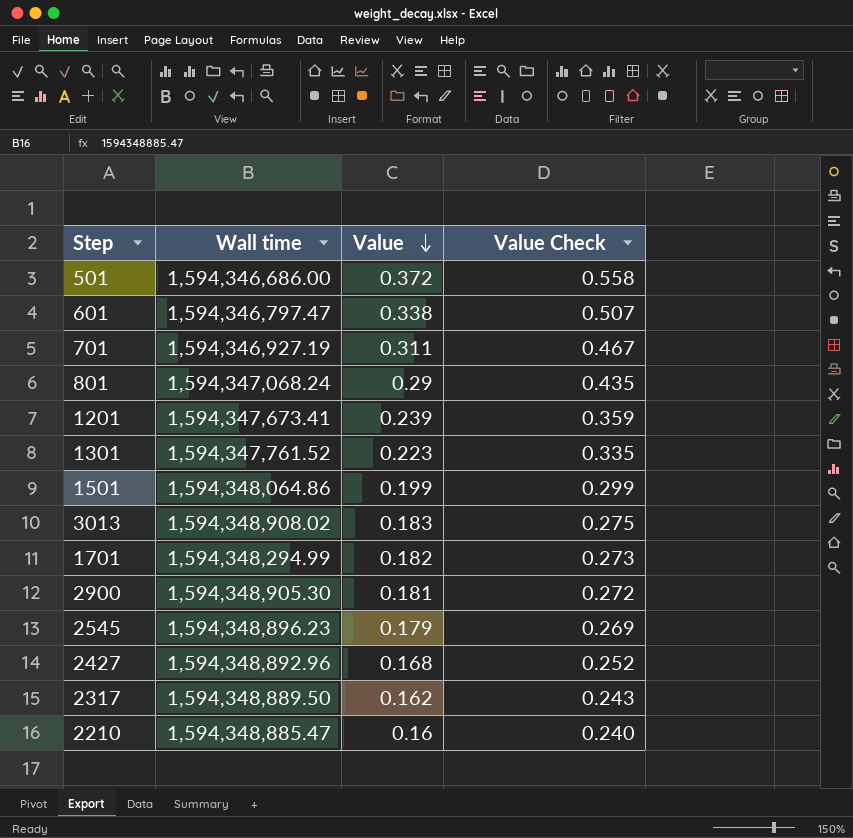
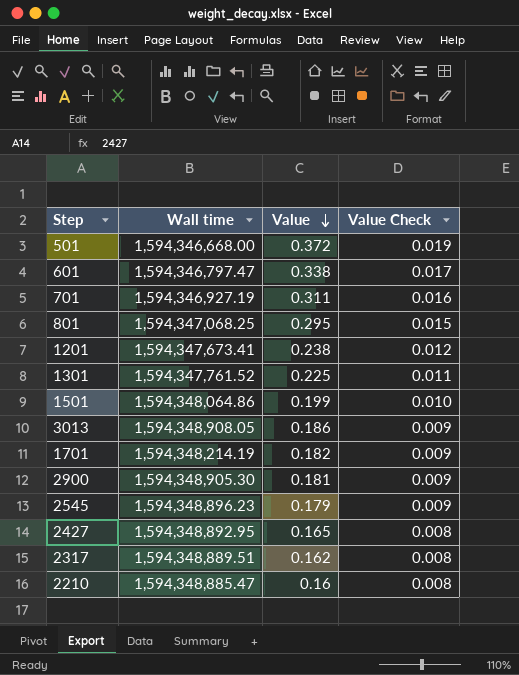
column Value Check | formula: [Value] * 1.5 -> [Value] * 0.05
501 | Wall time: 1,594,346,686.00 -> 1,594,346,668.00
801 | Wall time: 1,594,347,068.24 -> 1,594,347,068.25
801 | Value: 0.29 -> 0.295
1201 | Value: 0.239 -> 0.238
1301 | Value: 0.223 -> 0.225
3013 | Wall time: 1,594,348,908.02 -> 1,594,348,908.05
3013 | Value: 0.183 -> 0.186
1701 | Wall time: 1,594,348,294.99 -> 1,594,348,214.19
2427 | Wall time: 1,594,348,892.96 -> 1,594,348,892.95
2427 | Value: 0.168 -> 0.165
2317 | Wall time: 1,594,348,889.50 -> 1,594,348,889.51

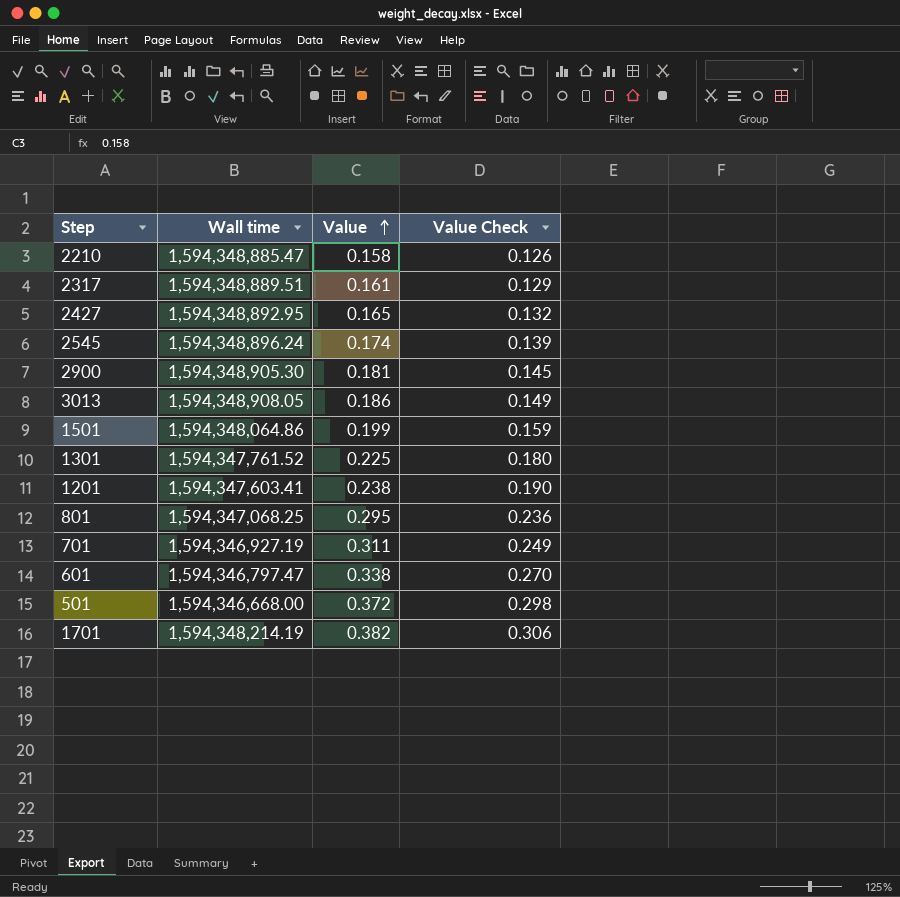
row order: Value descending -> Value ascending
column Value Check | formula: [Value] * 0.05 -> [Value] * 0.8
2210 | Value: 0.16 -> 0.158
2317 | Value: 0.162 -> 0.161
2545 | Wall time: 1,594,348,896.23 -> 1,594,348,896.24
2545 | Value: 0.179 -> 0.174
1201 | Wall time: 1,594,347,673.41 -> 1,594,347,603.41
1701 | Value: 0.182 -> 0.382

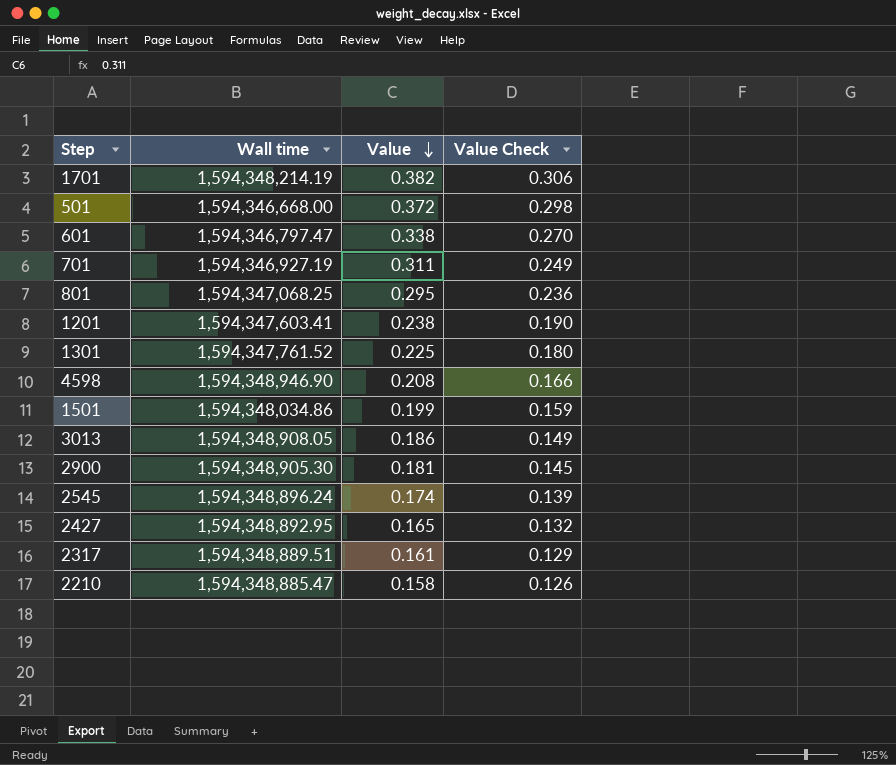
row order: Value ascending -> Value descending
row 4598: none -> 1,594,348,946.90 | 0.208 | 0.166
1501 | Wall time: 1,594,348,064.86 -> 1,594,348,034.86

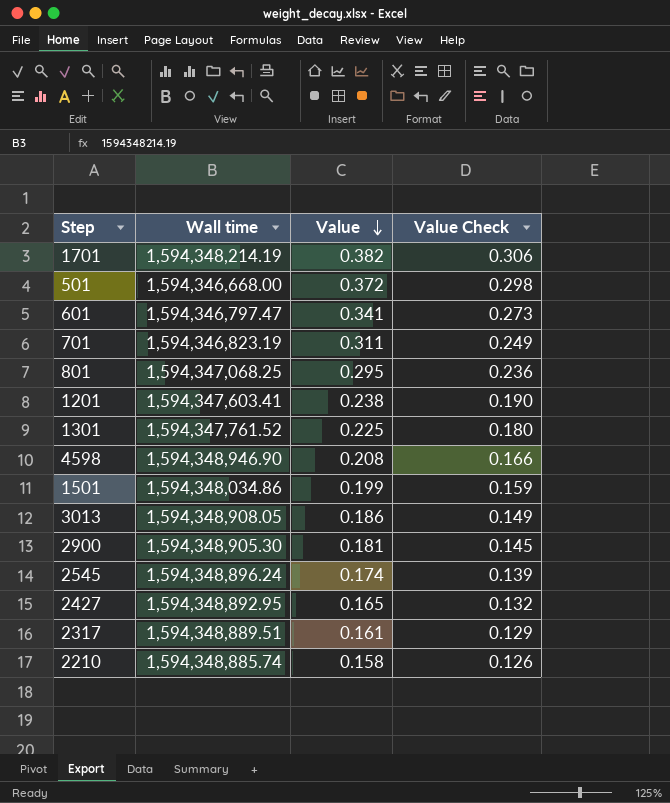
601 | Value: 0.338 -> 0.341
601 | Value Check: 0.270 -> 0.273
701 | Wall time: 1,594,346,927.19 -> 1,594,346,823.19
2210 | Wall time: 1,594,348,885.47 -> 1,594,348,885.74

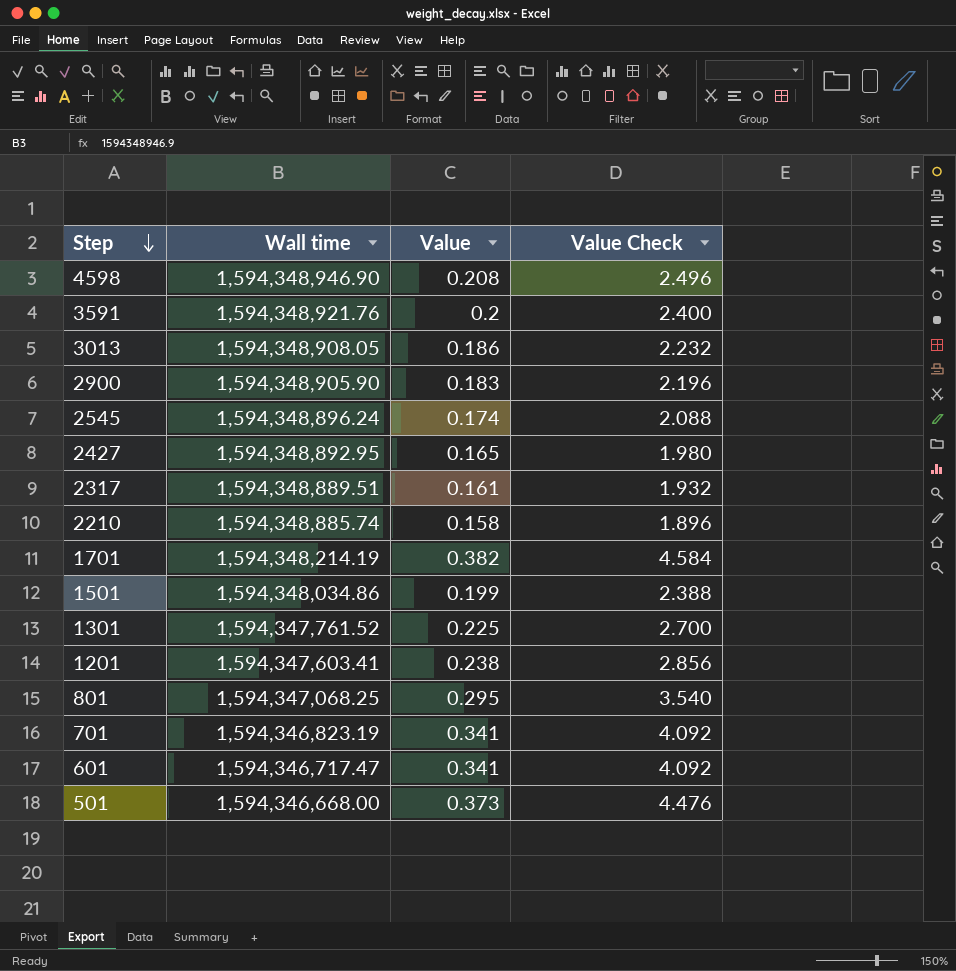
row order: Value descending -> Step descending
column Value Check | formula: [Value] * 0.8 -> [Value] * 12
row 3591: none -> 1,594,348,921.76 | 0.2 | 2.400
2900 | Wall time: 1,594,348,905.30 -> 1,594,348,905.90
2900 | Value: 0.181 -> 0.183
701 | Value: 0.311 -> 0.341
601 | Wall time: 1,594,346,797.47 -> 1,594,346,717.47
501 | Value: 0.372 -> 0.373

